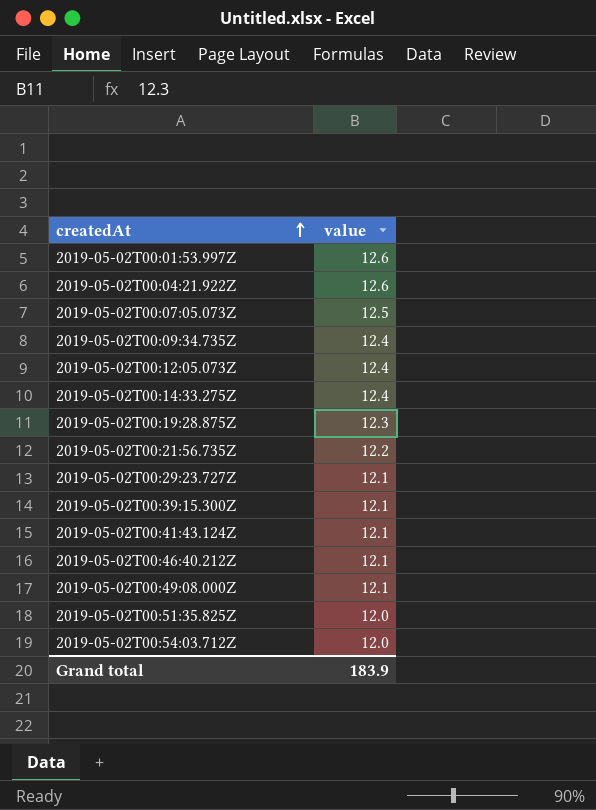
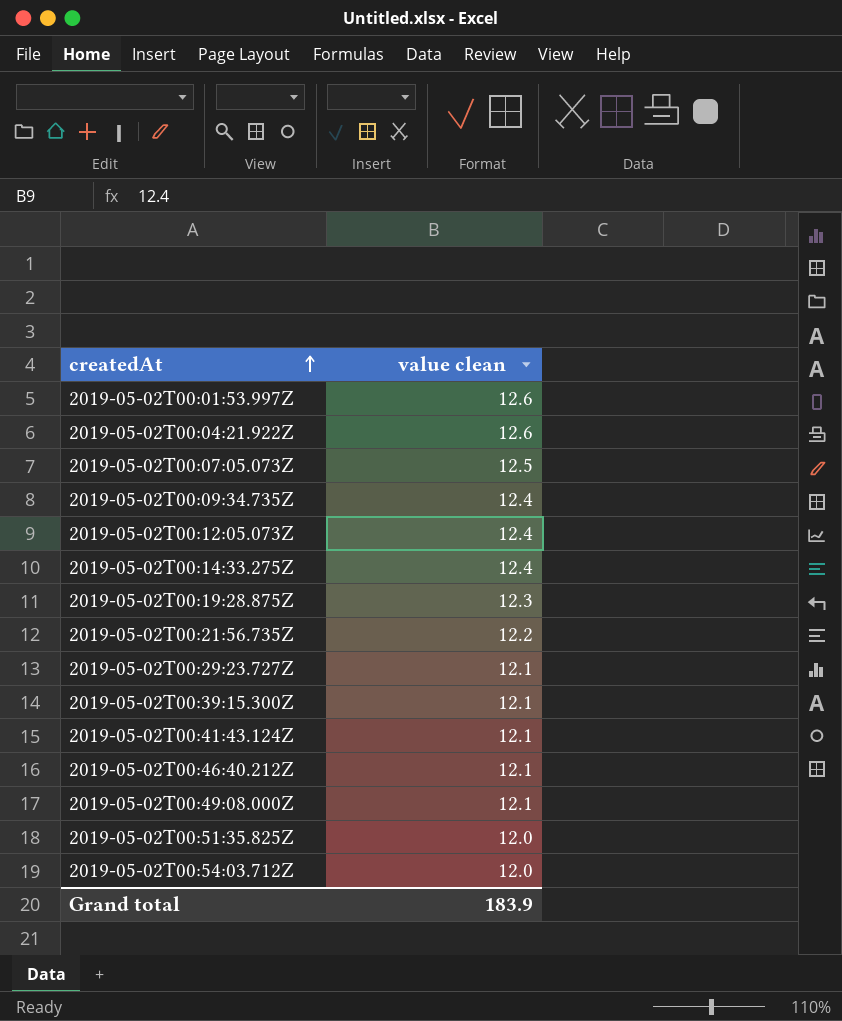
column name: value -> value clean

